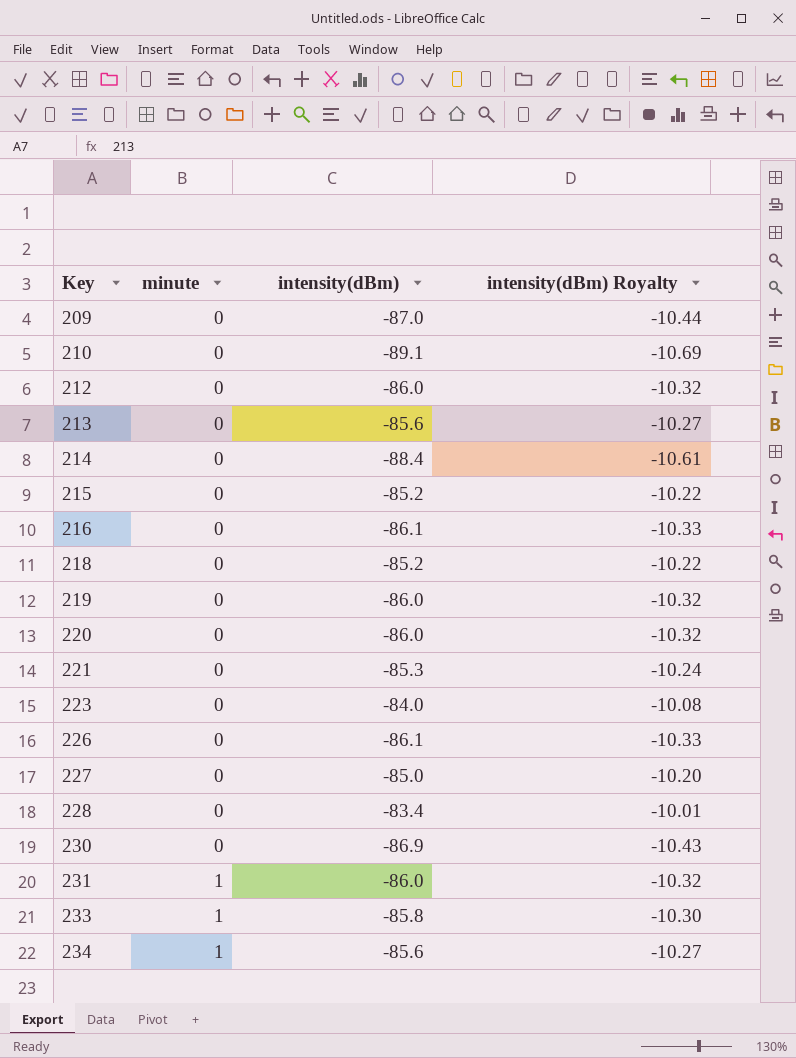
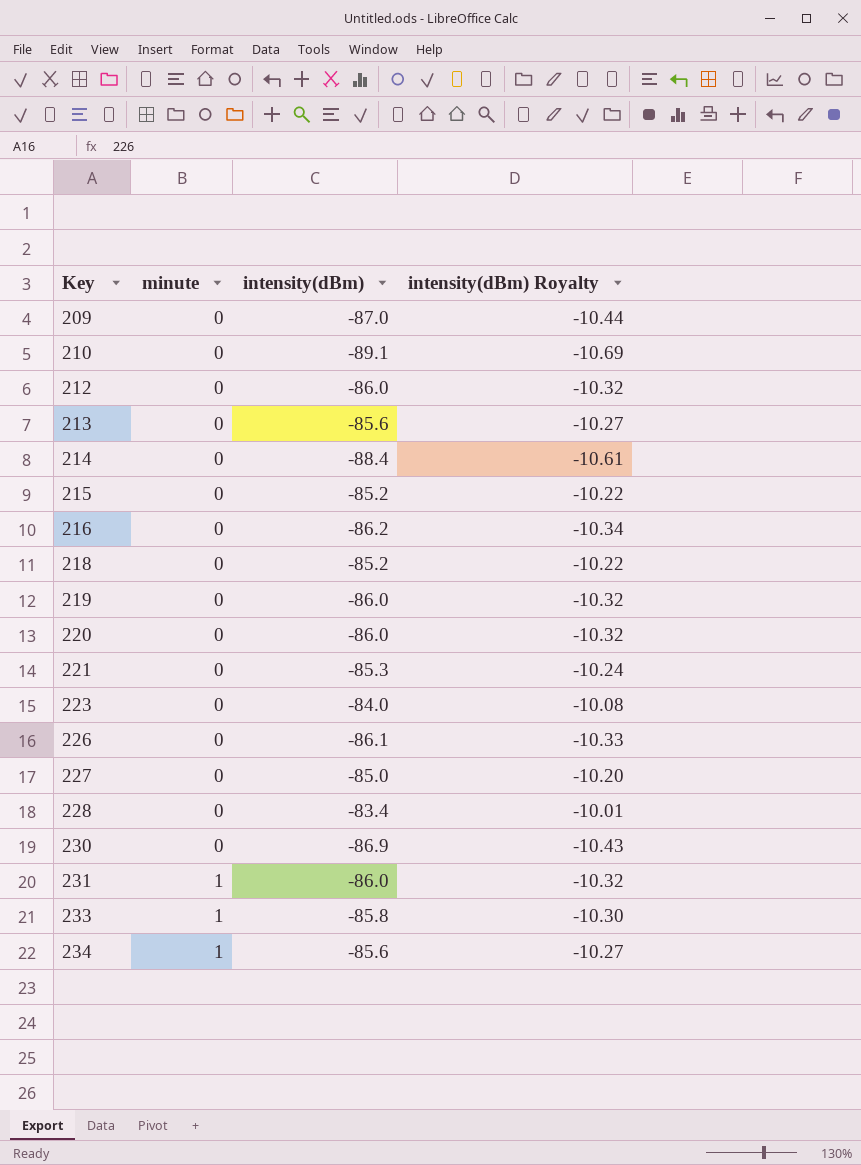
216 | intensity(dBm): -86.1 -> -86.2
216 | intensity(dBm) Royalty: -10.33 -> -10.34

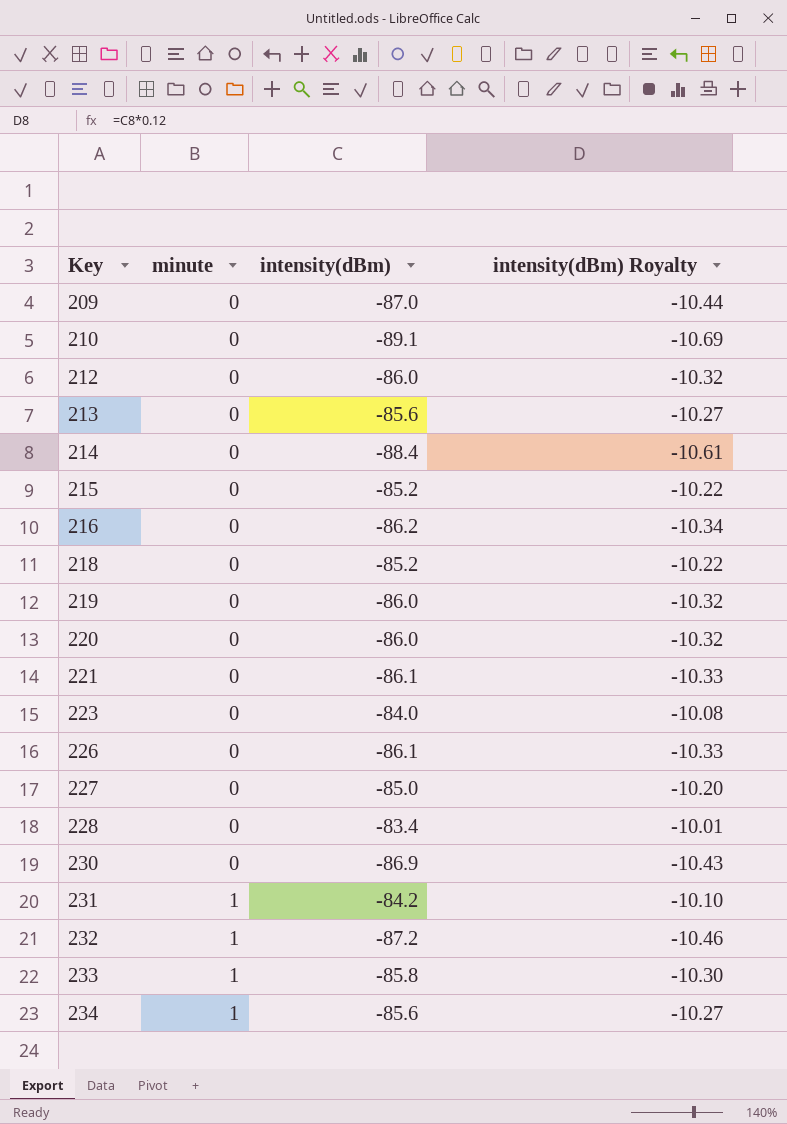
221 | intensity(dBm): -85.3 -> -86.1
221 | intensity(dBm) Royalty: -10.24 -> -10.33
231 | intensity(dBm): -86.0 -> -84.2
231 | intensity(dBm) Royalty: -10.32 -> -10.10
row 232: none -> 1 | -87.2 | -10.46

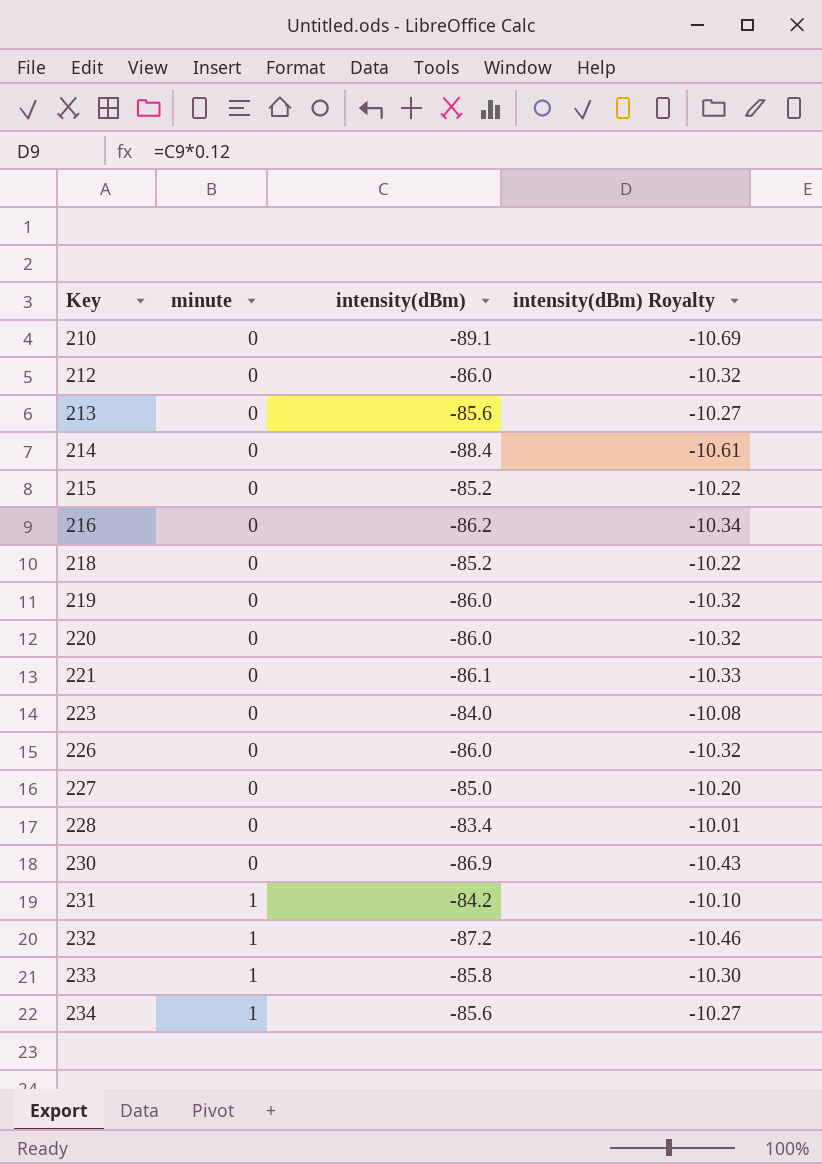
row 209: 0 | -87.0 | -10.44 -> none
226 | intensity(dBm): -86.1 -> -86.0
226 | intensity(dBm) Royalty: -10.33 -> -10.32

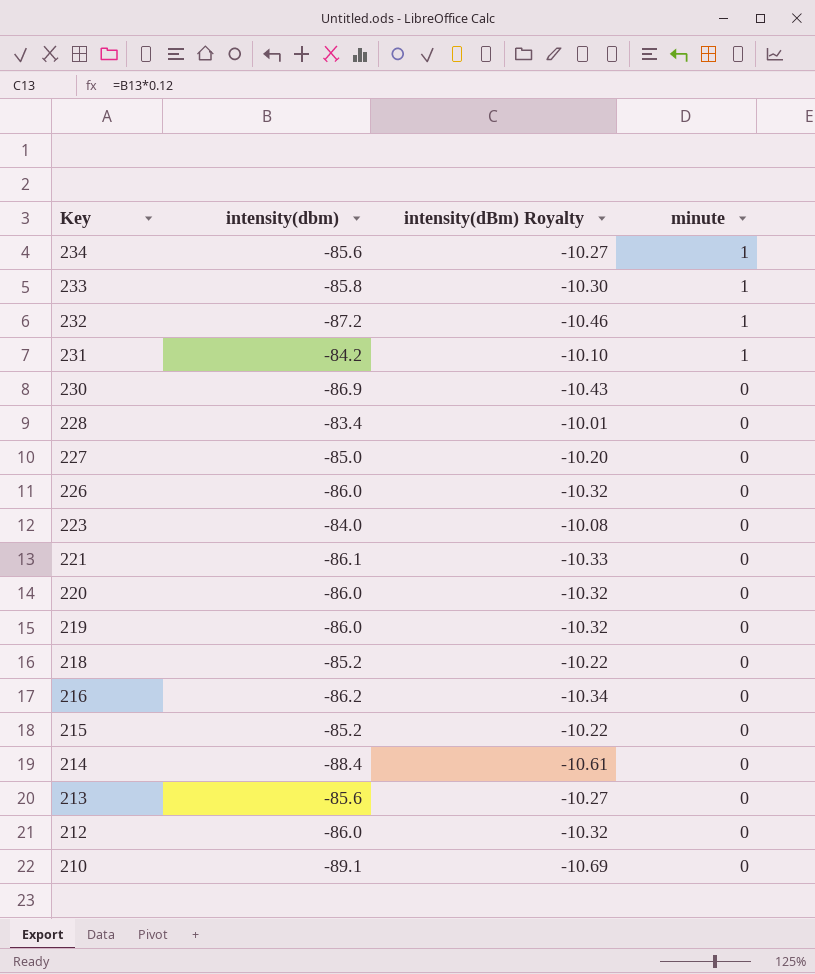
row order: Key ascending -> Key descending
column name: intensity(dBm) -> intensity(dbm)
column minute | position: 2 -> 4

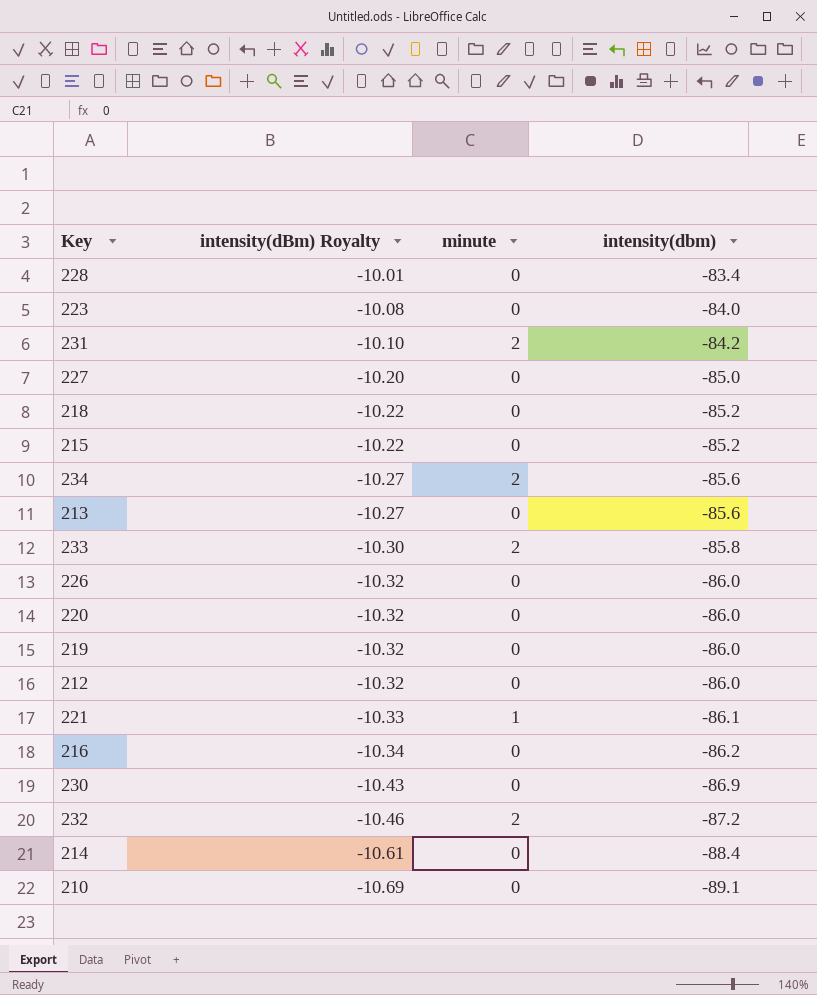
row order: Key descending -> intensity(dBm) Royalty descending
column intensity(dbm) | position: 2 -> 4
231 | minute: 1 -> 2
234 | minute: 1 -> 2
233 | minute: 1 -> 2
221 | minute: 0 -> 1
232 | minute: 1 -> 2

